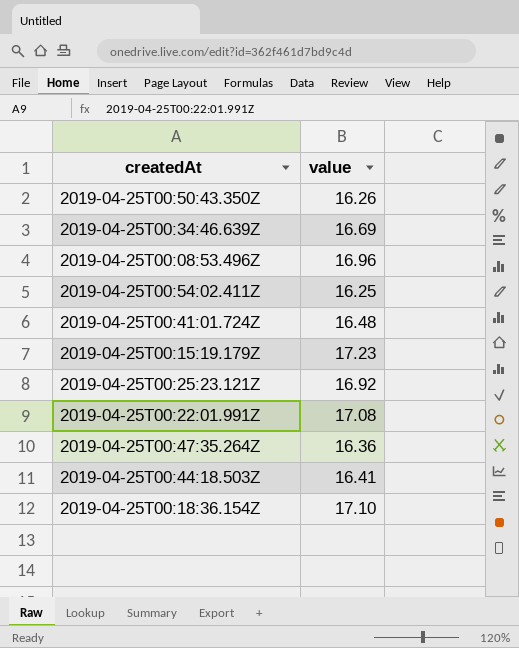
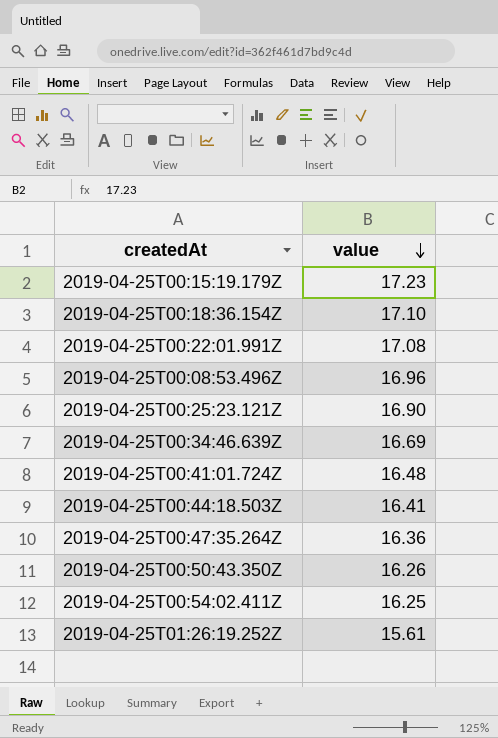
row order: none -> value descending
2019-04-25T00:25:23.121Z | value: 16.92 -> 16.90
row 2019-04-25T01:26:19.252Z: none -> 15.61

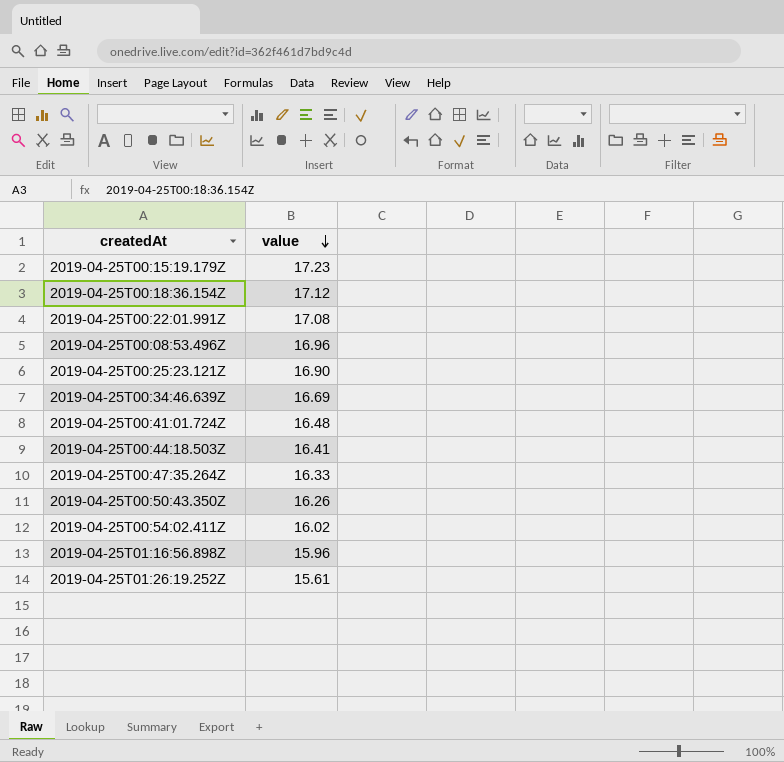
2019-04-25T00:18:36.154Z | value: 17.10 -> 17.12
2019-04-25T00:47:35.264Z | value: 16.36 -> 16.33
2019-04-25T00:54:02.411Z | value: 16.25 -> 16.02
row 2019-04-25T01:16:56.898Z: none -> 15.96

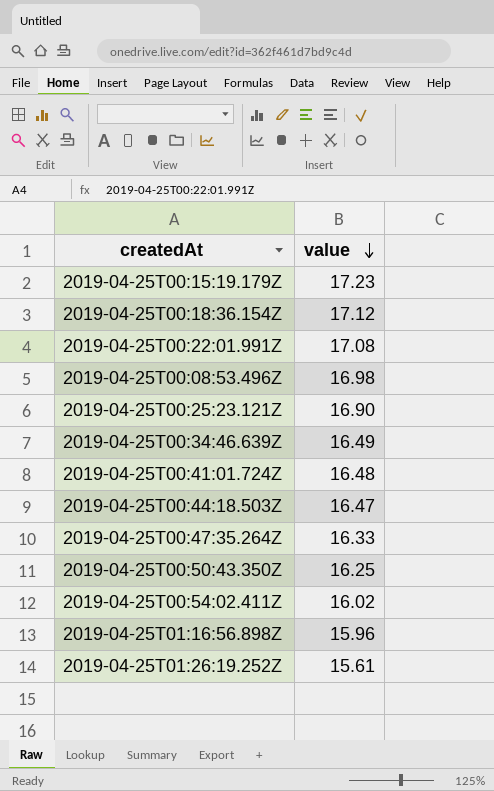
2019-04-25T00:08:53.496Z | value: 16.96 -> 16.98
2019-04-25T00:34:46.639Z | value: 16.69 -> 16.49
2019-04-25T00:44:18.503Z | value: 16.41 -> 16.47
2019-04-25T00:50:43.350Z | value: 16.26 -> 16.25

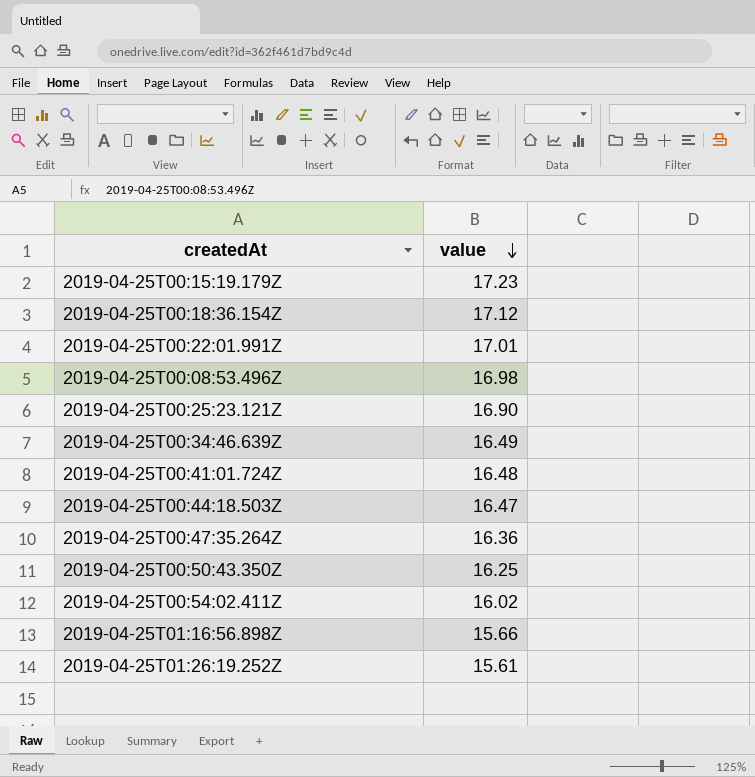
2019-04-25T00:22:01.991Z | value: 17.08 -> 17.01
2019-04-25T00:47:35.264Z | value: 16.33 -> 16.36
2019-04-25T01:16:56.898Z | value: 15.96 -> 15.66

